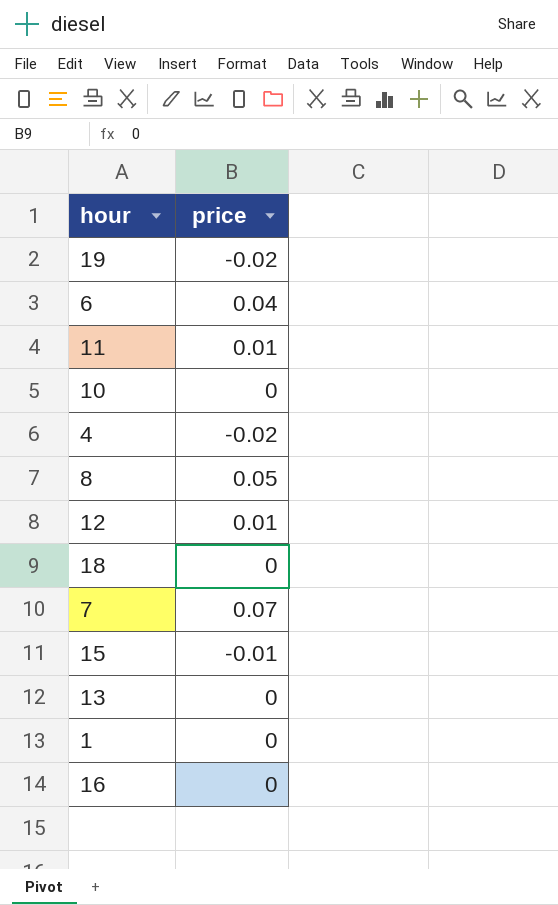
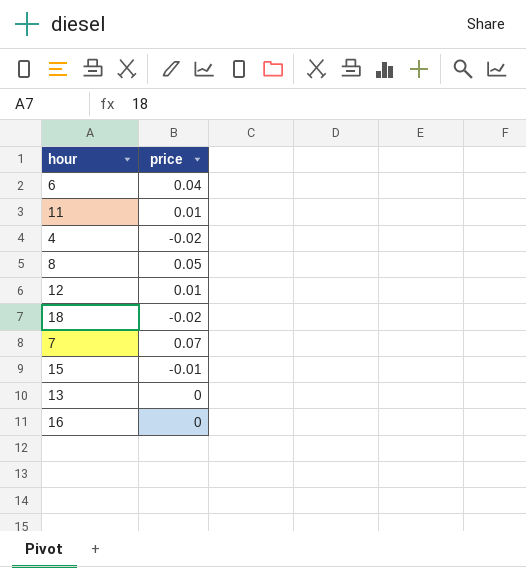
row 19: -0.02 -> none
row 10: 0 -> none
row 1: 0 -> none
18 | price: 0 -> -0.02

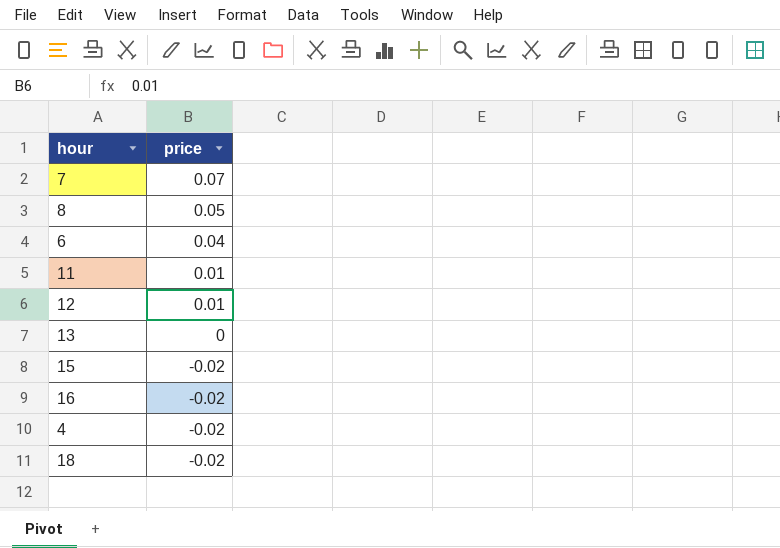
row order: none -> price descending
15 | price: -0.01 -> -0.02
16 | price: 0 -> -0.02

